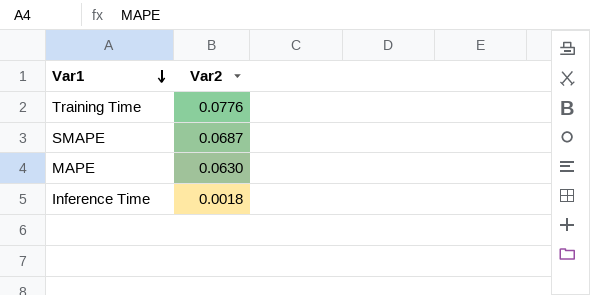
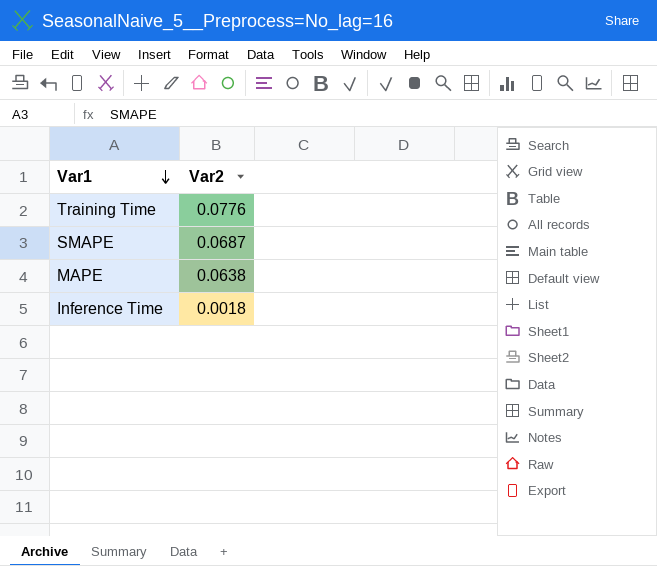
MAPE | Var2: 0.0630 -> 0.0638

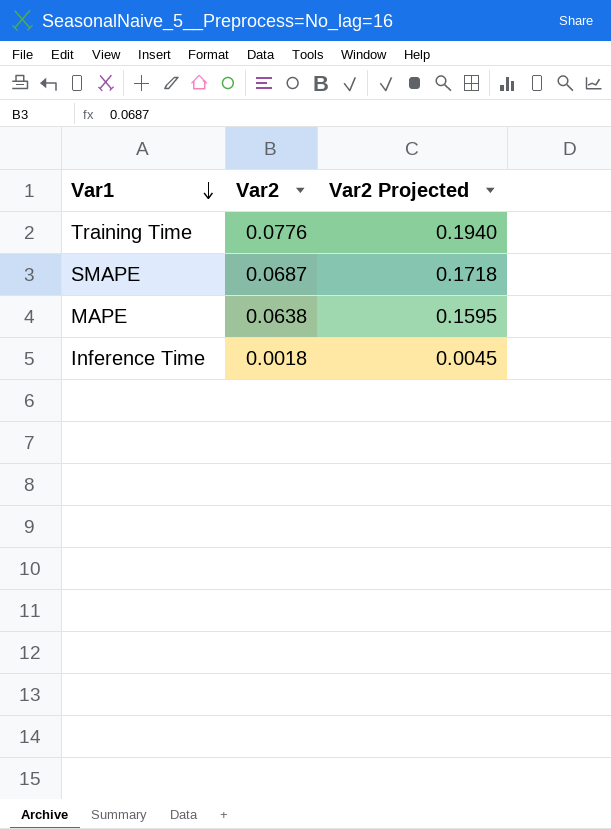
column Var2 Projected | formula: none -> [Var2] * 2.5

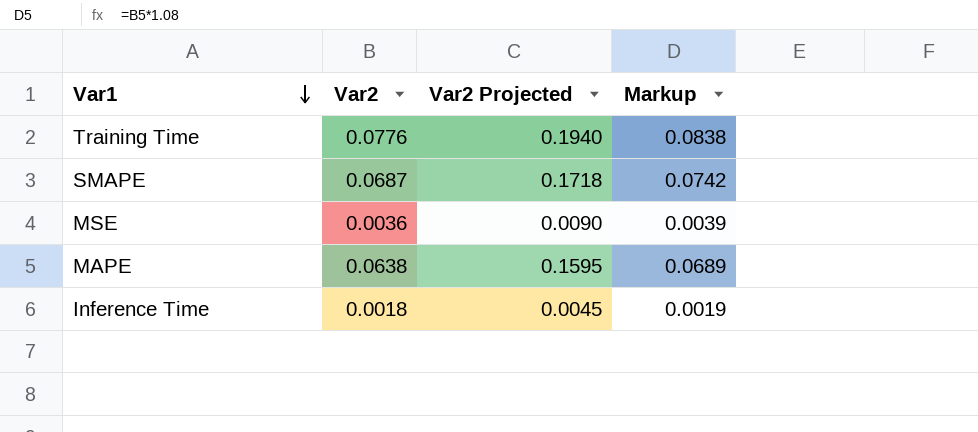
column Markup | formula: none -> [Var2] * 1.08
row MSE: none -> 0.0036 | 0.0090 | 0.0039

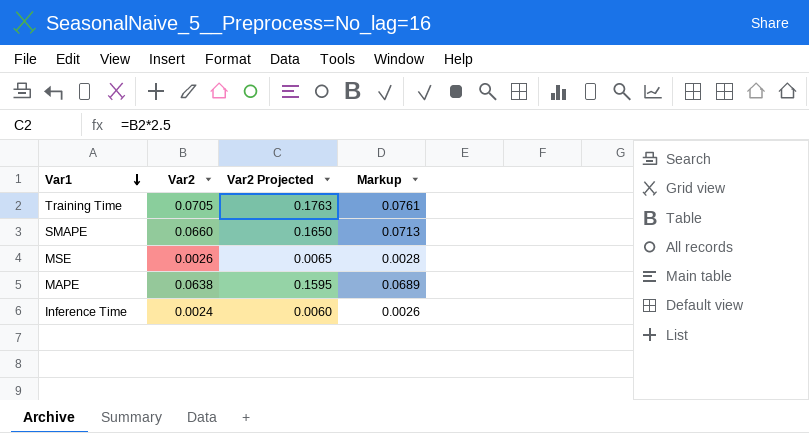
Training Time | Var2: 0.0776 -> 0.0705
Training Time | Var2 Projected: 0.1940 -> 0.1763
Training Time | Markup: 0.0838 -> 0.0761
SMAPE | Var2: 0.0687 -> 0.0660
SMAPE | Var2 Projected: 0.1718 -> 0.1650
SMAPE | Markup: 0.0742 -> 0.0713
MSE | Var2: 0.0036 -> 0.0026
MSE | Var2 Projected: 0.0090 -> 0.0065
MSE | Markup: 0.0039 -> 0.0028
Inference Time | Var2: 0.0018 -> 0.0024
Inference Time | Var2 Projected: 0.0045 -> 0.0060
Inference Time | Markup: 0.0019 -> 0.0026

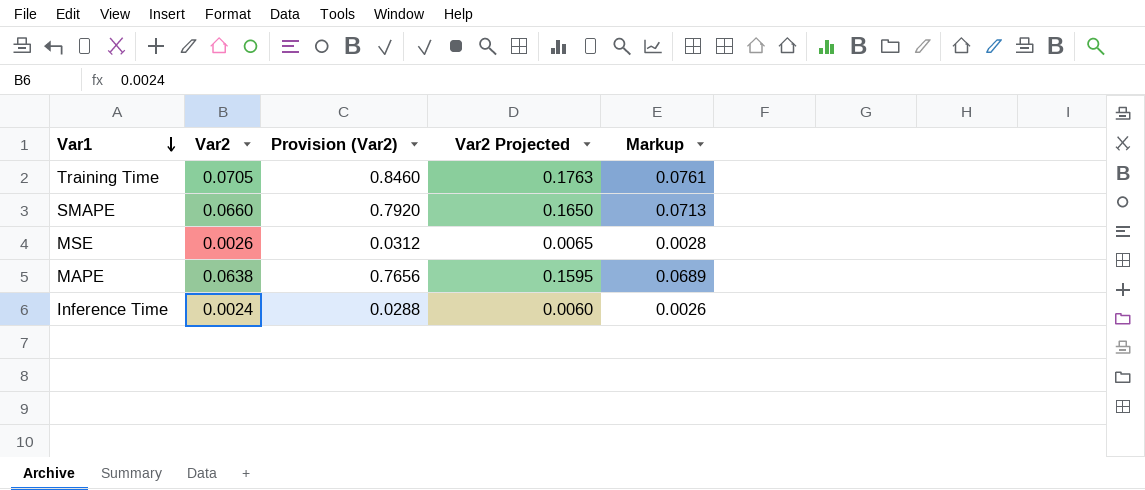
column Provision (Var2) | formula: none -> [Var2] * 12

